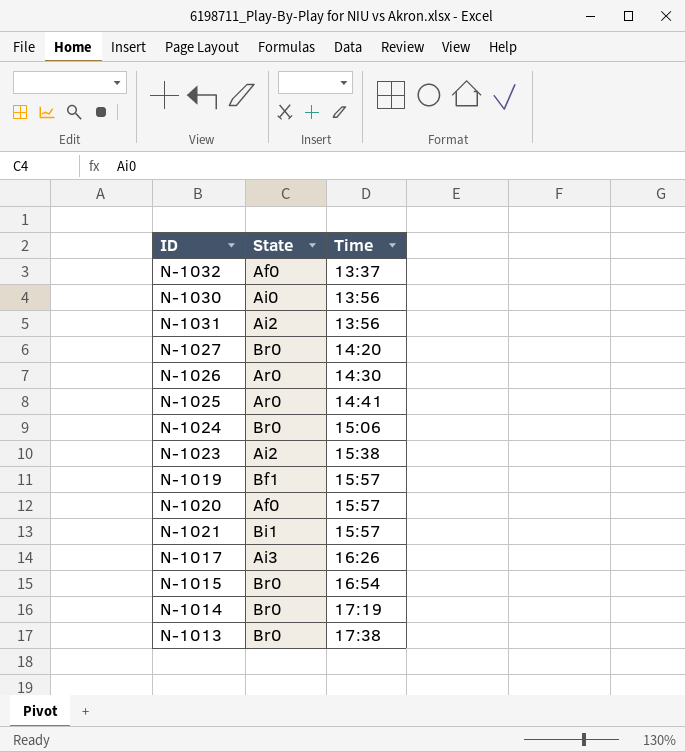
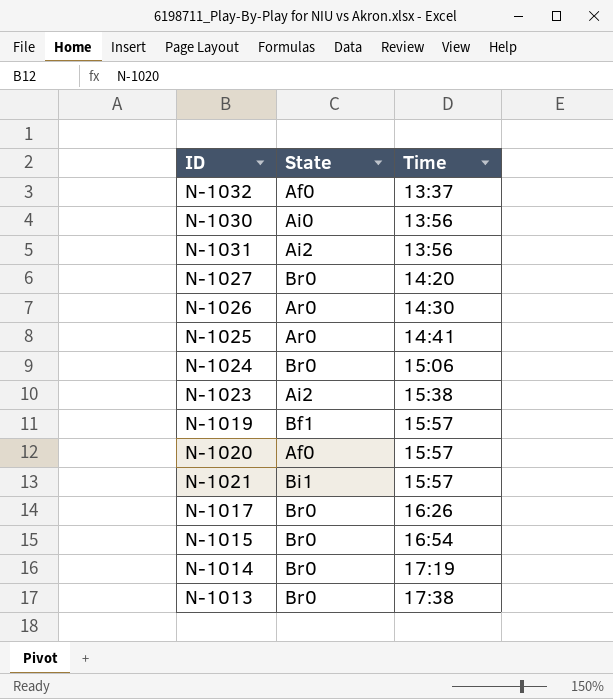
N-1017 | State: Ai3 -> Br0

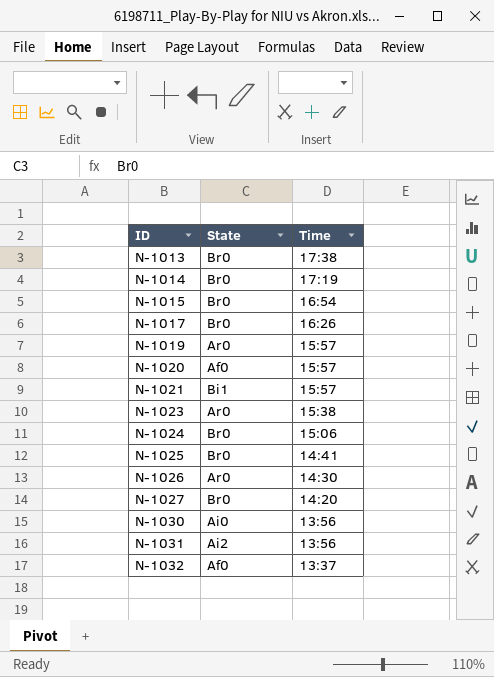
row order: Time ascending -> ID ascending
N-1019 | State: Bf1 -> Ar0
N-1023 | State: Ai2 -> Ar0
N-1025 | State: Ar0 -> Br0

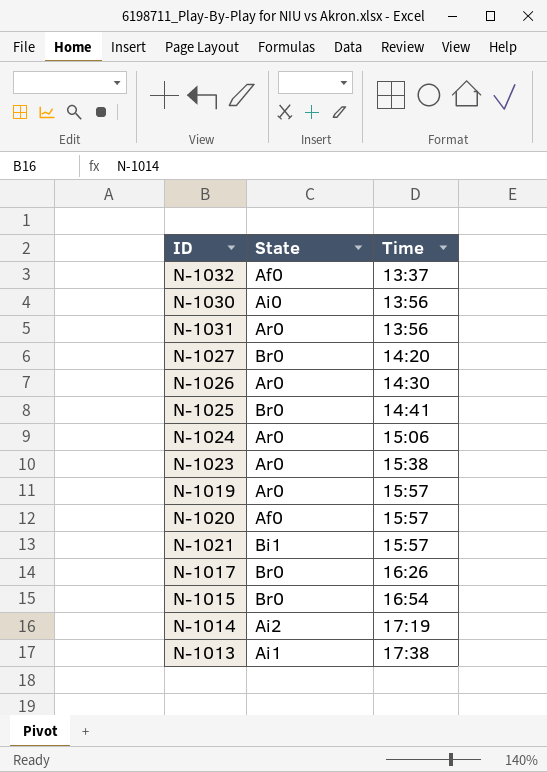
row order: ID ascending -> Time ascending
N-1031 | State: Ai2 -> Ar0
N-1024 | State: Br0 -> Ar0
N-1014 | State: Br0 -> Ai2
N-1013 | State: Br0 -> Ai1

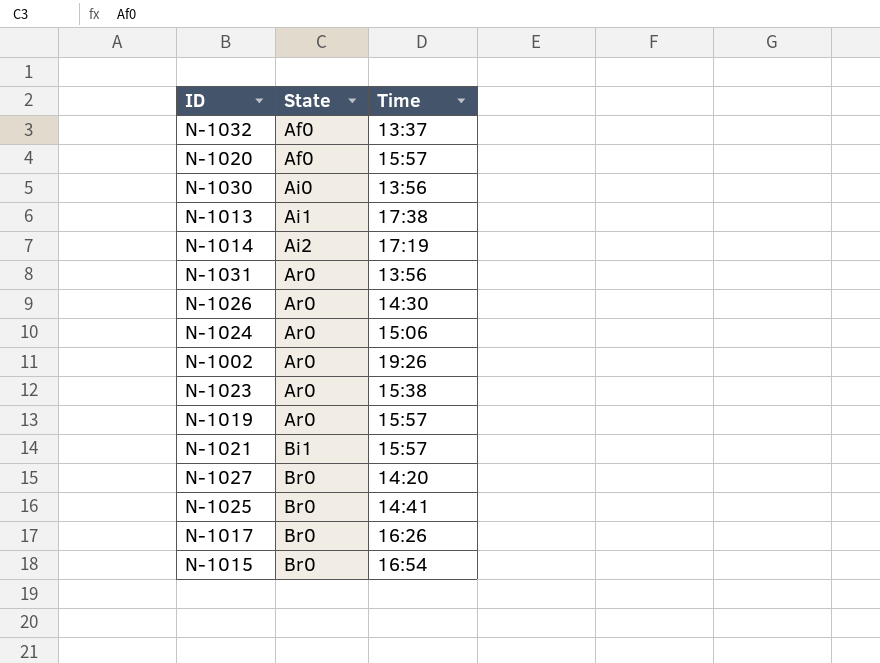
row order: Time ascending -> State ascending
row N-1002: none -> Ar0 | 19:26

